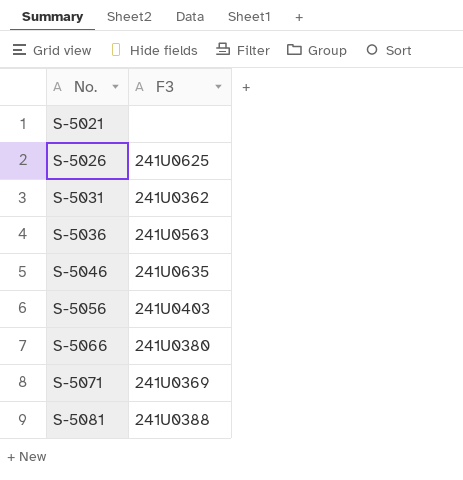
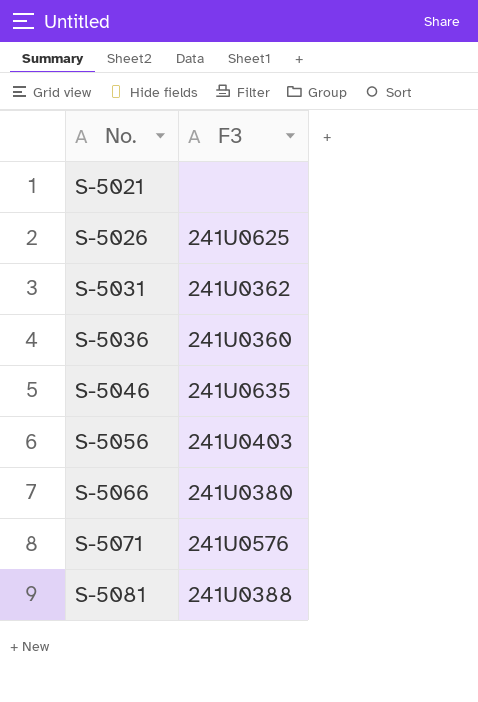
S-5036 | F3: 241U0563 -> 241U0360
S-5071 | F3: 241U0369 -> 241U0576

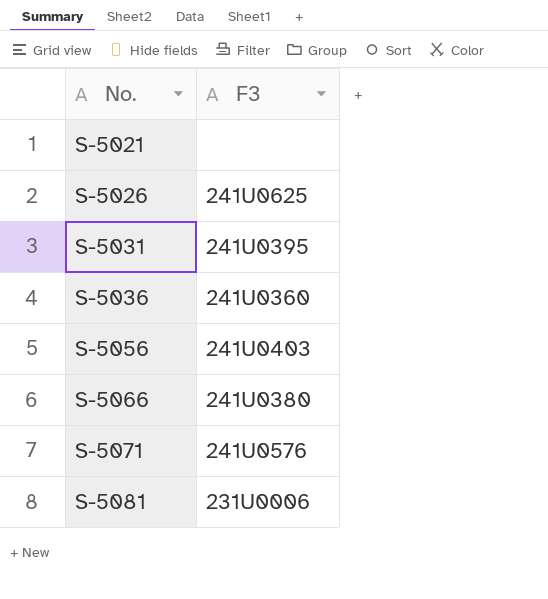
row S-5046: 241U0635 -> none
S-5031 | F3: 241U0362 -> 241U0395
S-5081 | F3: 241U0388 -> 231U0006

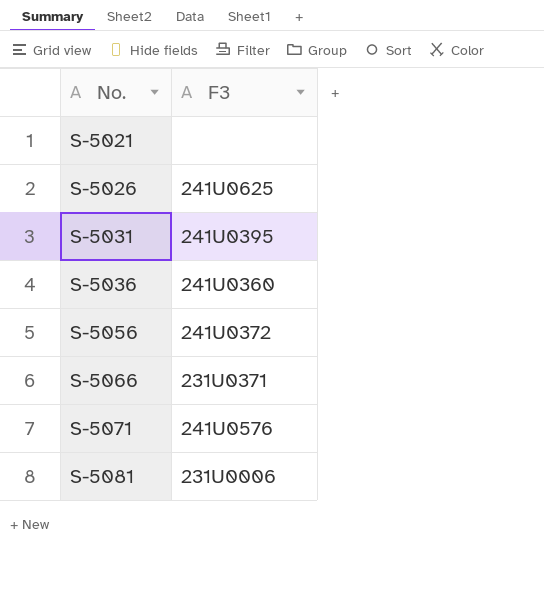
S-5056 | F3: 241U0403 -> 241U0372
S-5066 | F3: 241U0380 -> 231U0371

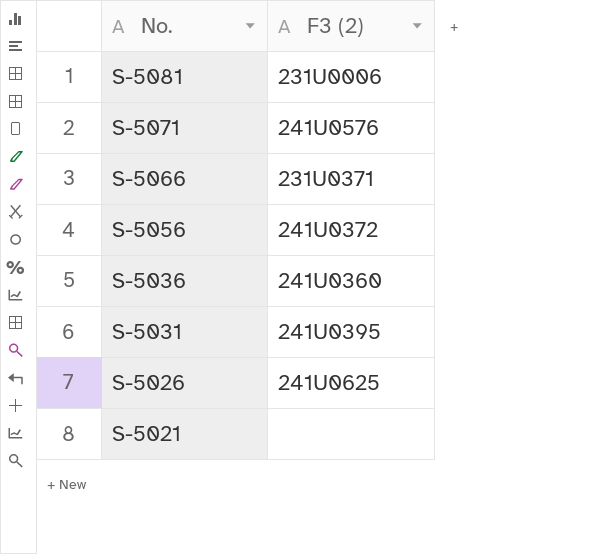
row order: No. ascending -> No. descending
column name: F3 -> F3 (2)

